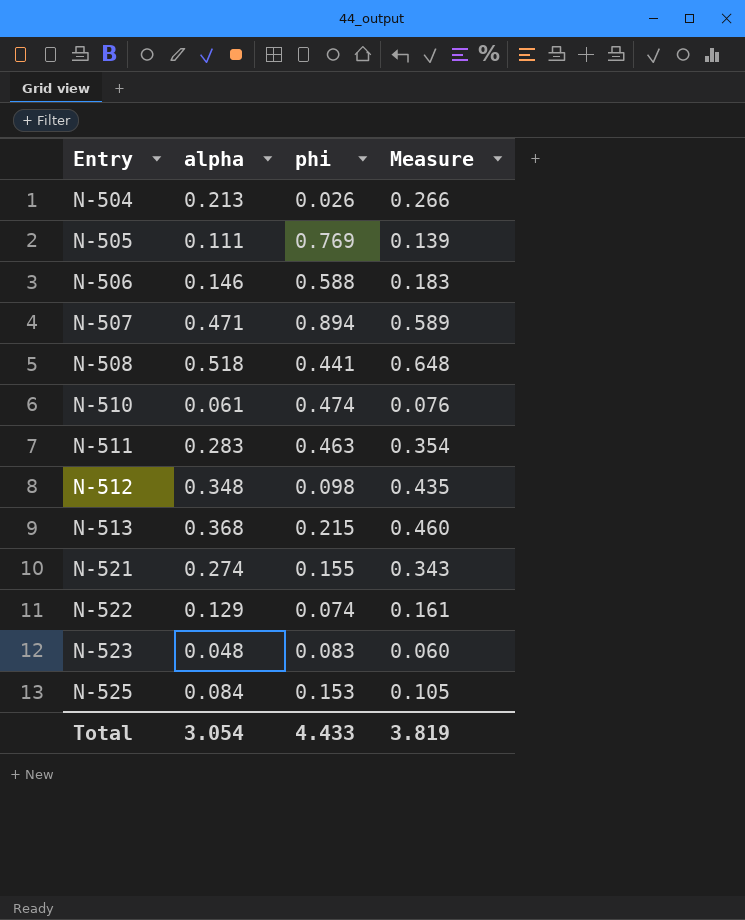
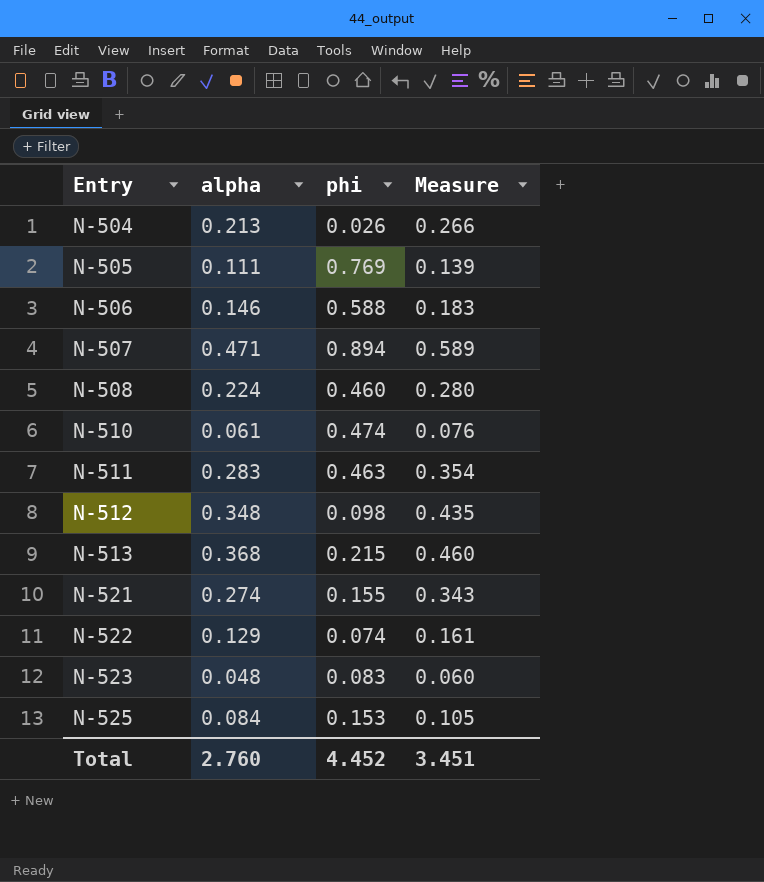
N-508 | alpha: 0.518 -> 0.224
N-508 | phi: 0.441 -> 0.460
N-508 | Measure: 0.648 -> 0.280
Total | alpha: 3.054 -> 2.760
Total | phi: 4.433 -> 4.452
Total | Measure: 3.819 -> 3.451

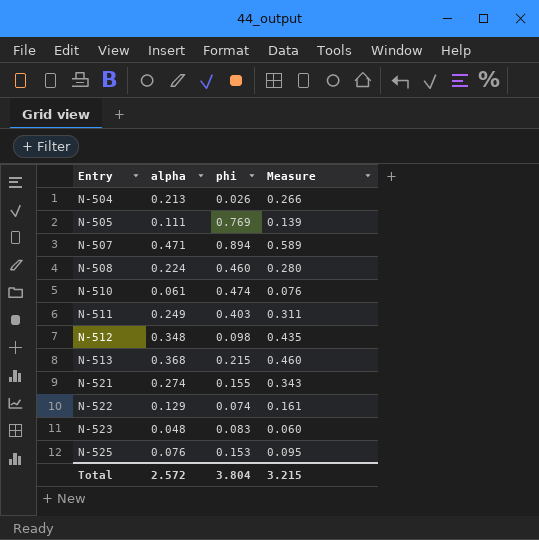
row N-506: 0.146 | 0.588 | 0.183 -> none
N-511 | alpha: 0.283 -> 0.249
N-511 | phi: 0.463 -> 0.403
N-511 | Measure: 0.354 -> 0.311
N-525 | alpha: 0.084 -> 0.076
N-525 | Measure: 0.105 -> 0.095
Total | alpha: 2.760 -> 2.572
Total | phi: 4.452 -> 3.804
Total | Measure: 3.451 -> 3.215

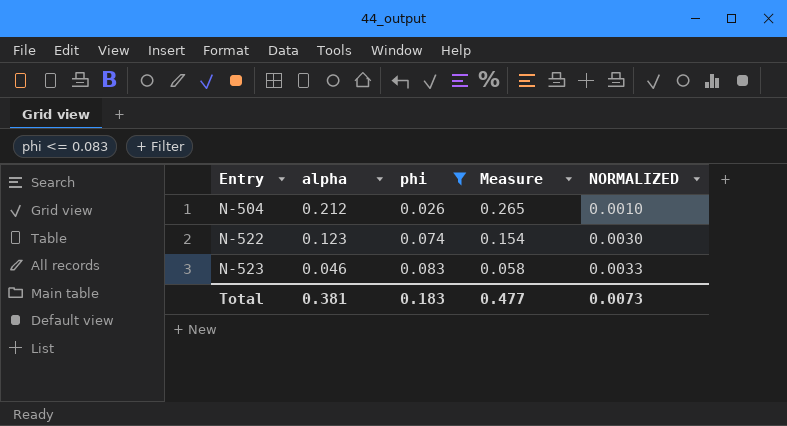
filter: none -> phi <= 0.083
column NORMALIZED | formula: none -> [phi] * 0.04
N-504 | alpha: 0.213 -> 0.212
N-504 | Measure: 0.266 -> 0.265
N-522 | alpha: 0.129 -> 0.123
N-522 | Measure: 0.161 -> 0.154
N-523 | alpha: 0.048 -> 0.046
N-523 | Measure: 0.060 -> 0.058
Total | alpha: 2.572 -> 0.381
Total | phi: 3.804 -> 0.183
Total | Measure: 3.215 -> 0.477

